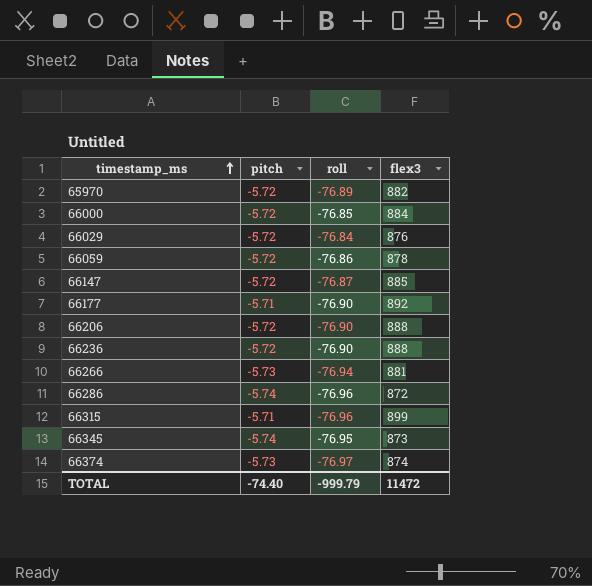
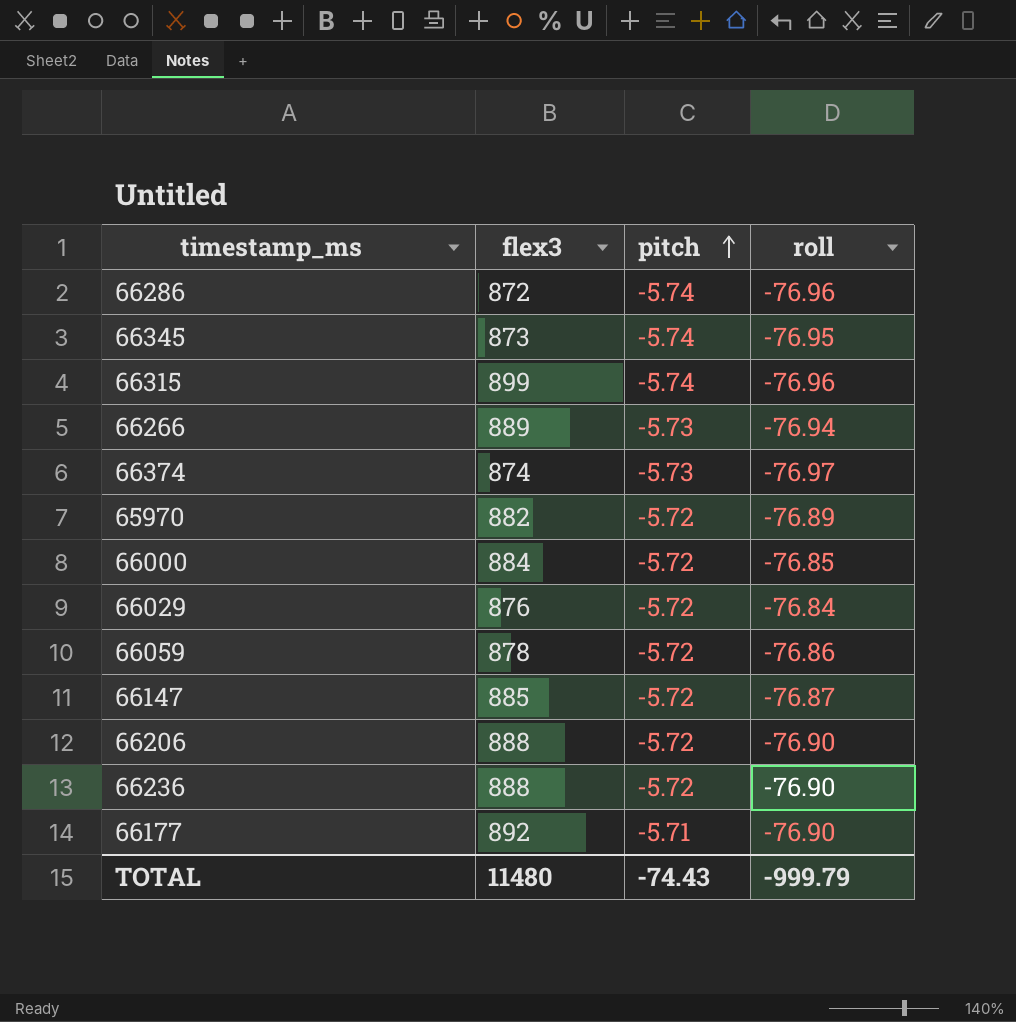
row order: timestamp_ms ascending -> pitch ascending
column flex3 | position: 4 -> 2
66315 | pitch: -5.71 -> -5.74
66266 | flex3: 881 -> 889
TOTAL | flex3: 11472 -> 11480
TOTAL | pitch: -74.40 -> -74.43

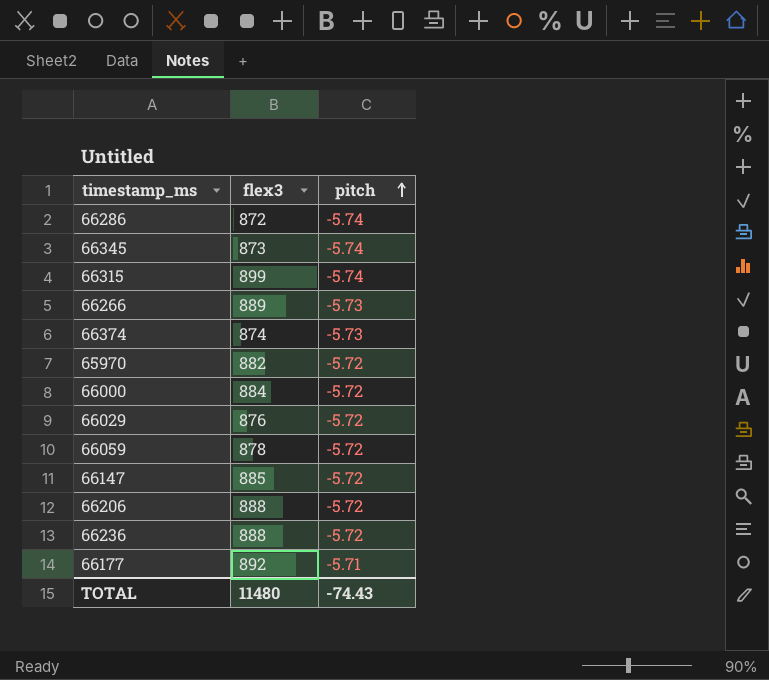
column roll | position: 4 -> none

